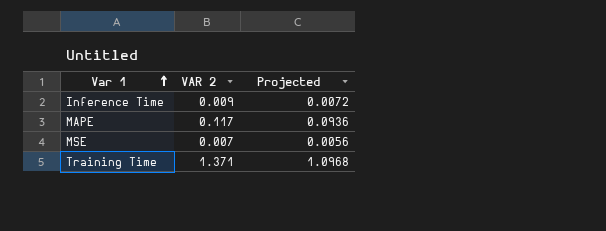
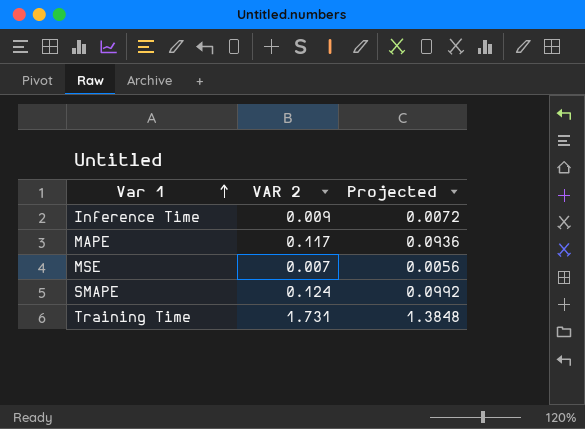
row SMAPE: none -> 0.124 | 0.0992
Training Time | VAR 2: 1.371 -> 1.731
Training Time | Projected: 1.0968 -> 1.3848

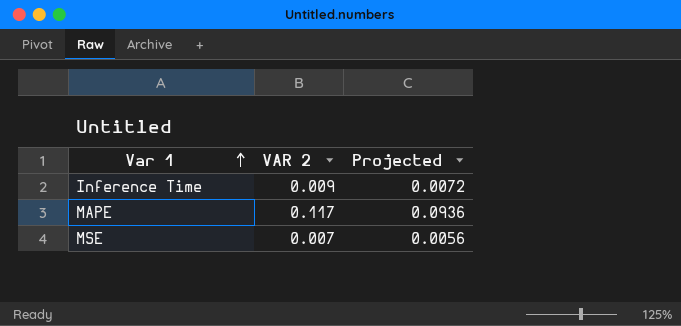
row SMAPE: 0.124 | 0.0992 -> none
row Training Time: 1.731 | 1.3848 -> none

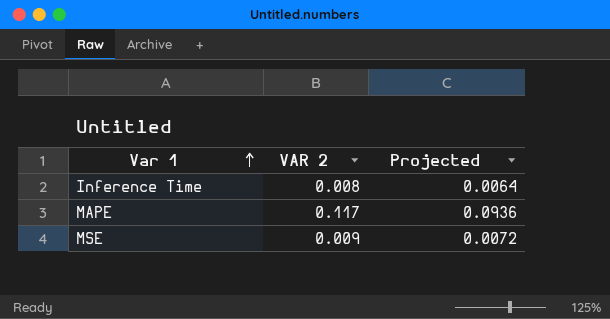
Inference Time | VAR 2: 0.009 -> 0.008
Inference Time | Projected: 0.0072 -> 0.0064
MSE | VAR 2: 0.007 -> 0.009
MSE | Projected: 0.0056 -> 0.0072

